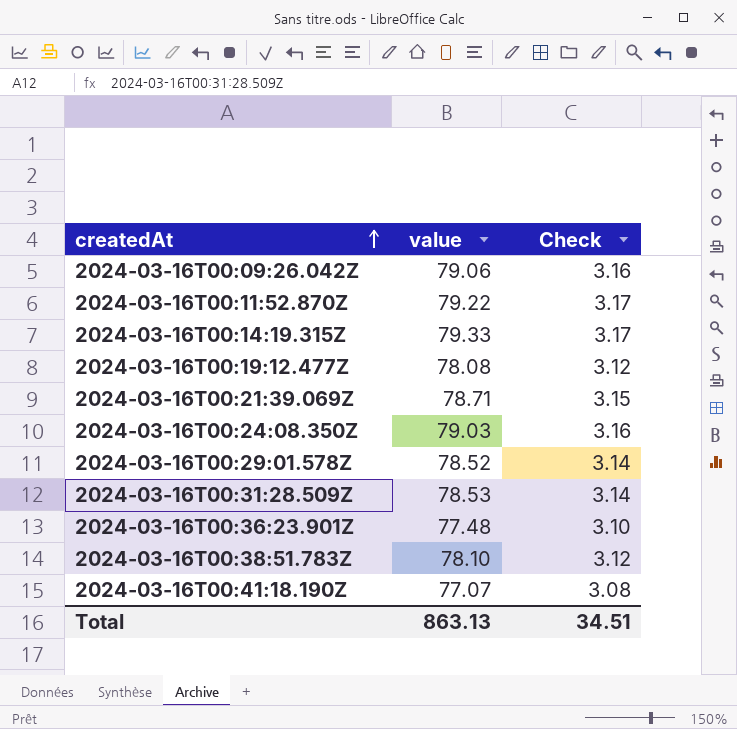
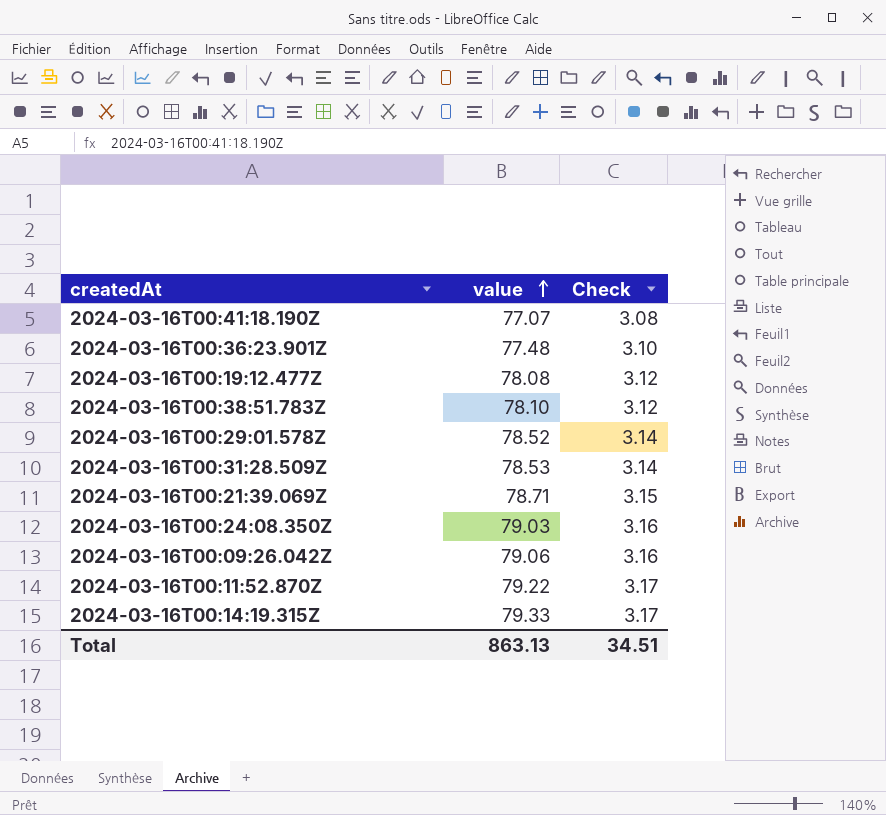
row order: createdAt ascending -> value ascending

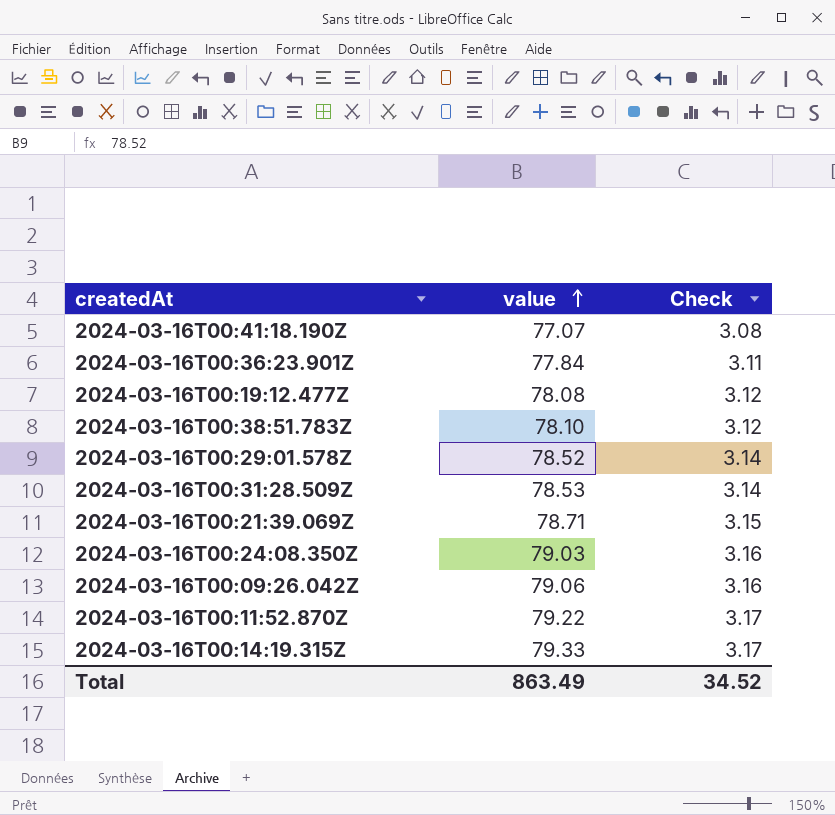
2024-03-16T00:36:23.901Z | value: 77.48 -> 77.84
2024-03-16T00:36:23.901Z | Check: 3.10 -> 3.11
Total | value: 863.13 -> 863.49
Total | Check: 34.51 -> 34.52

